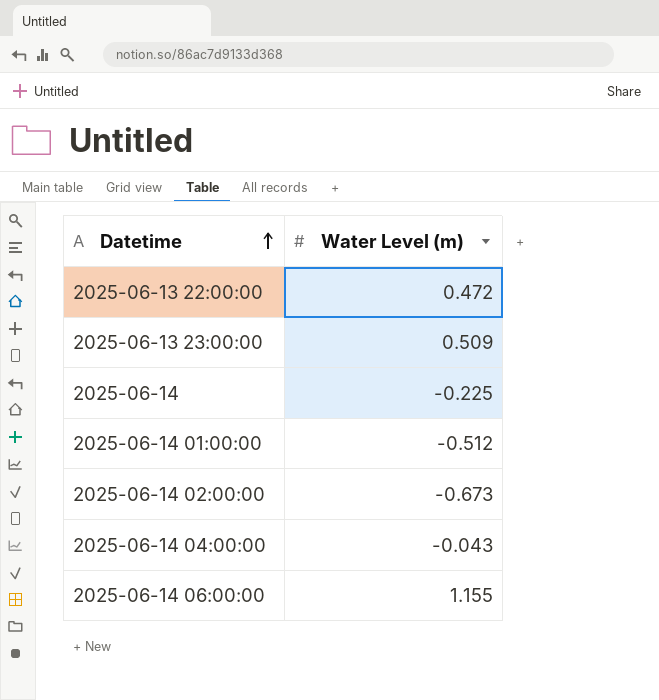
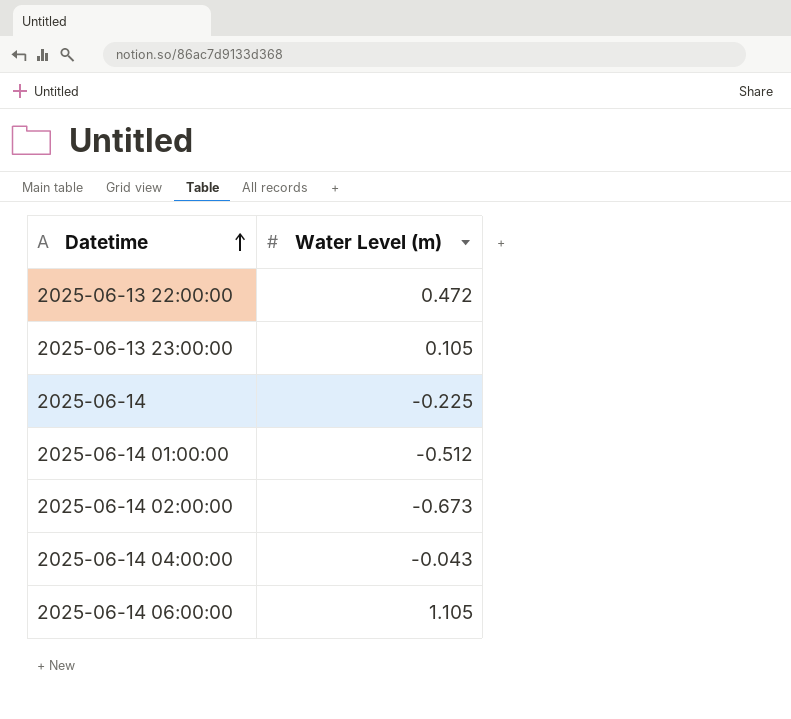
2025-06-13 23:00:00 | Water Level (m): 0.509 -> 0.105
2025-06-14 06:00:00 | Water Level (m): 1.155 -> 1.105

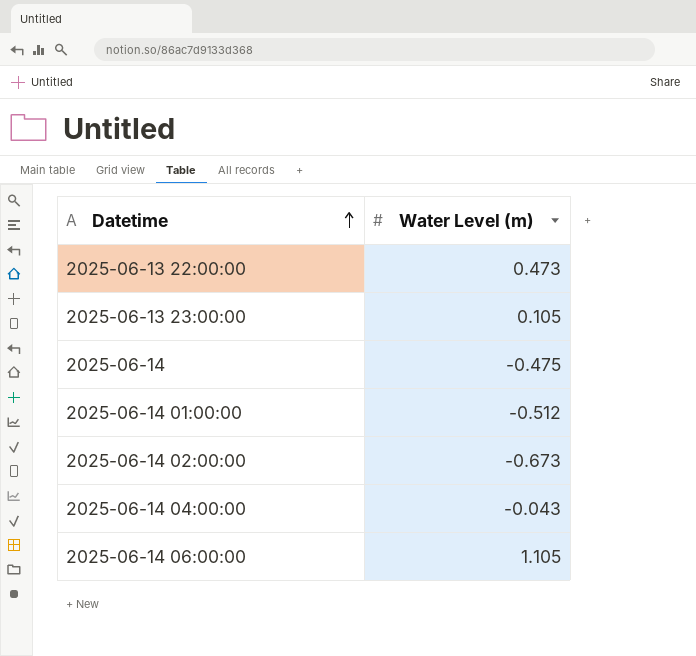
2025-06-13 22:00:00 | Water Level (m): 0.472 -> 0.473
2025-06-14 | Water Level (m): -0.225 -> -0.475

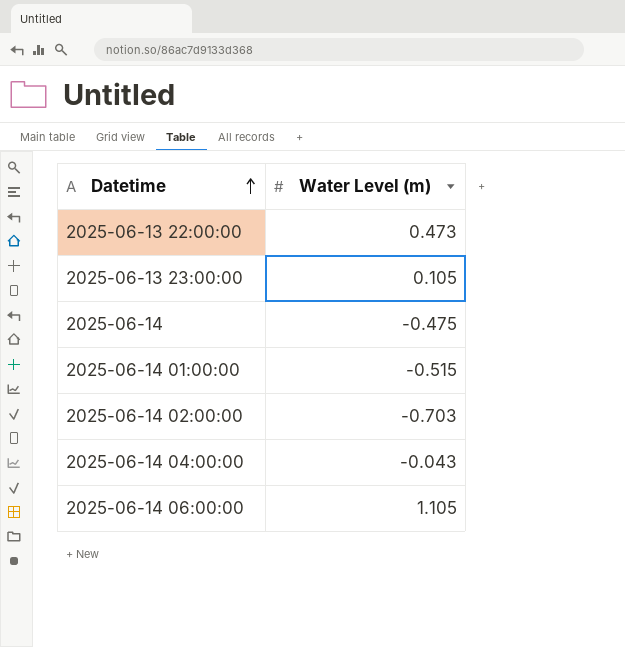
2025-06-14 01:00:00 | Water Level (m): -0.512 -> -0.515
2025-06-14 02:00:00 | Water Level (m): -0.673 -> -0.703

